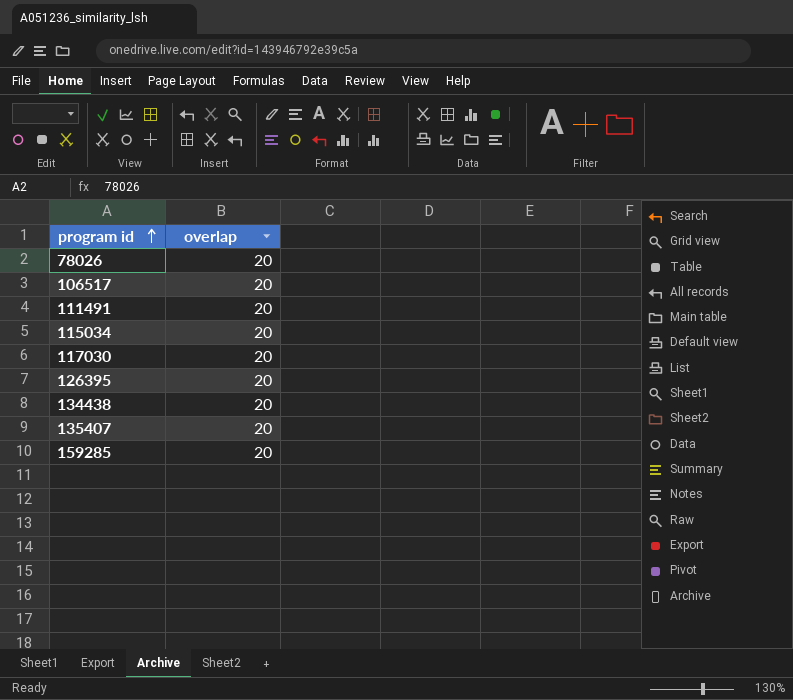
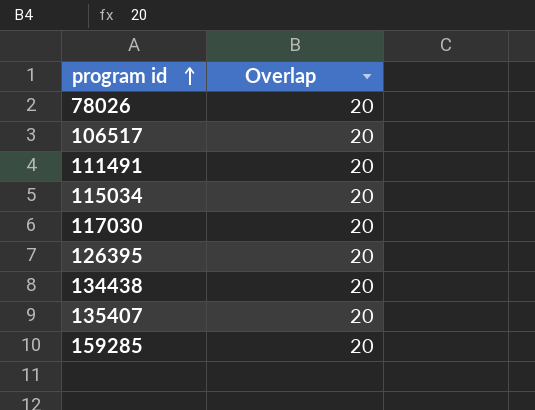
column name: overlap -> Overlap

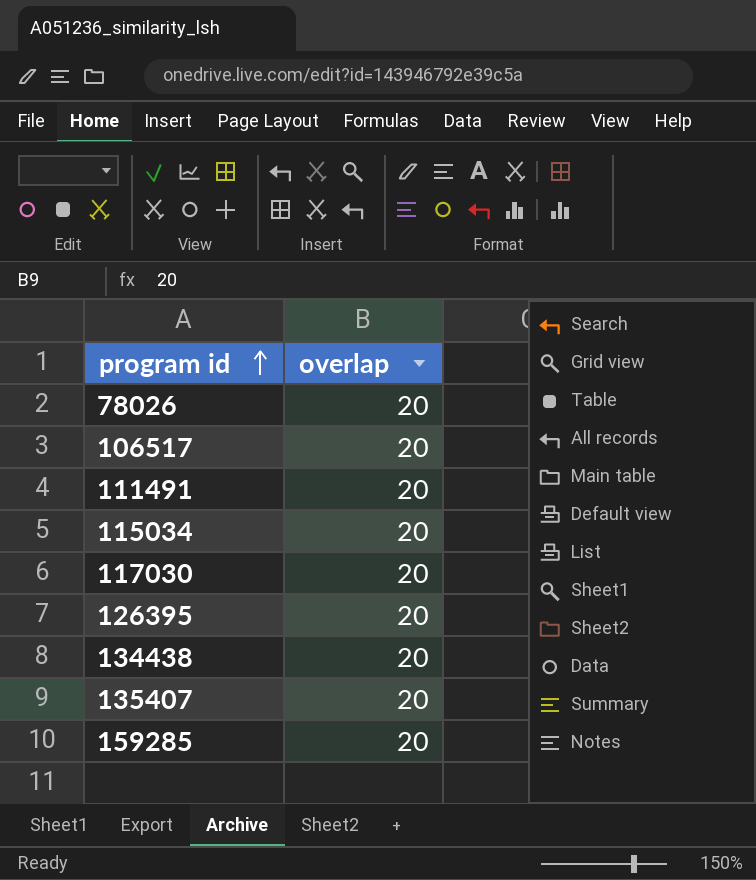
column name: Overlap -> overlap

